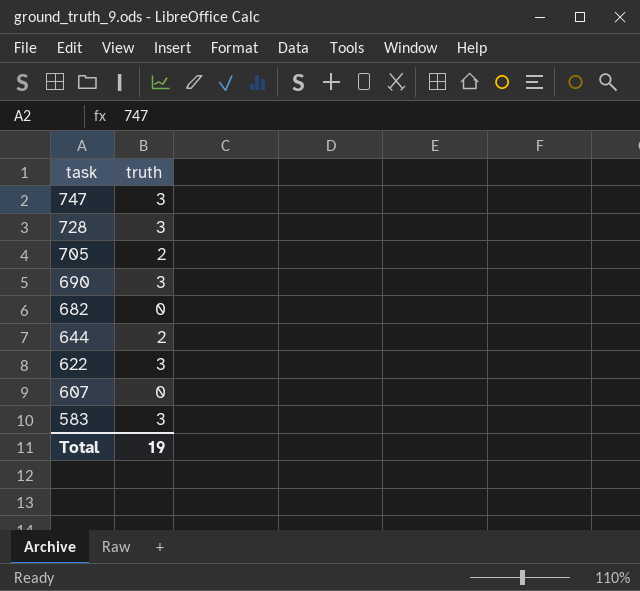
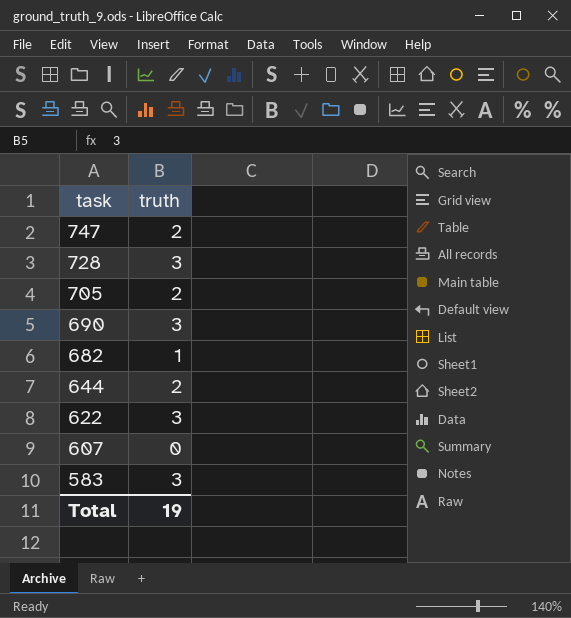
747 | truth: 3 -> 2
682 | truth: 0 -> 1

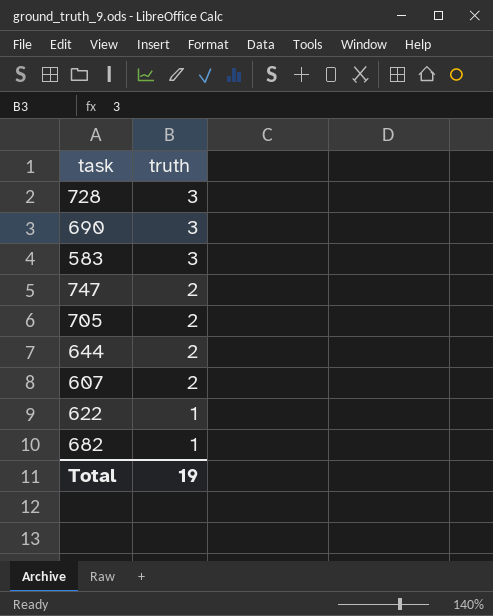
row order: task descending -> truth descending
607 | truth: 0 -> 2
622 | truth: 3 -> 1

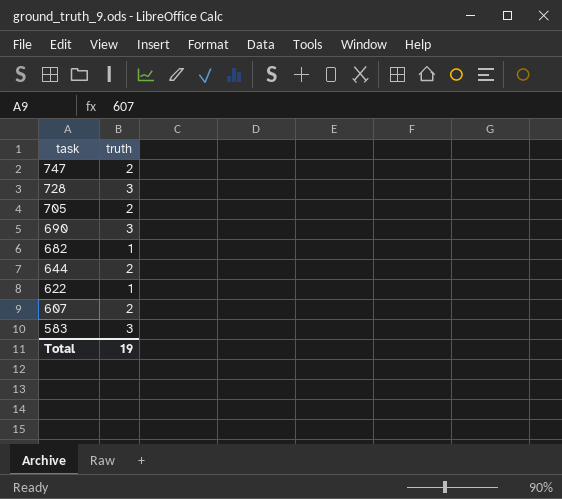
row order: truth descending -> task descending

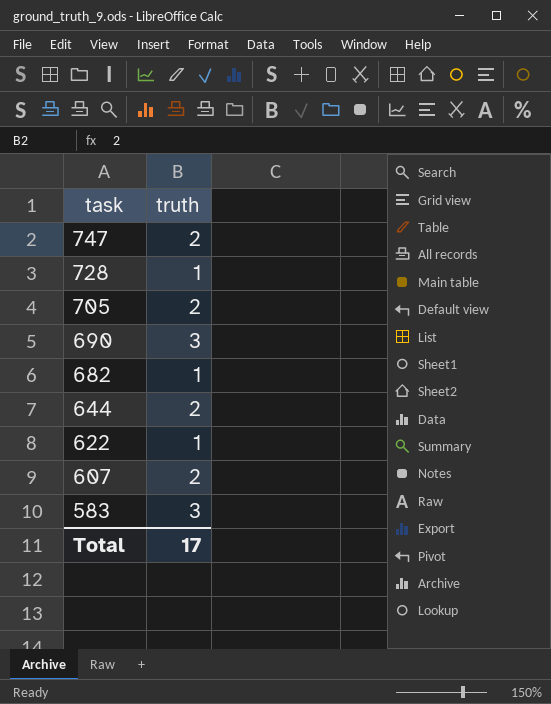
728 | truth: 3 -> 1
Total | truth: 19 -> 17

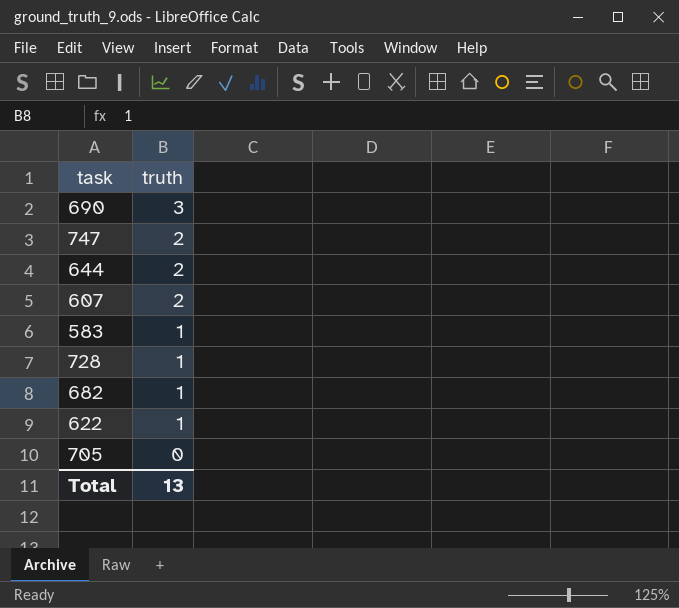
row order: task descending -> truth descending
583 | truth: 3 -> 1
705 | truth: 2 -> 0
Total | truth: 17 -> 13

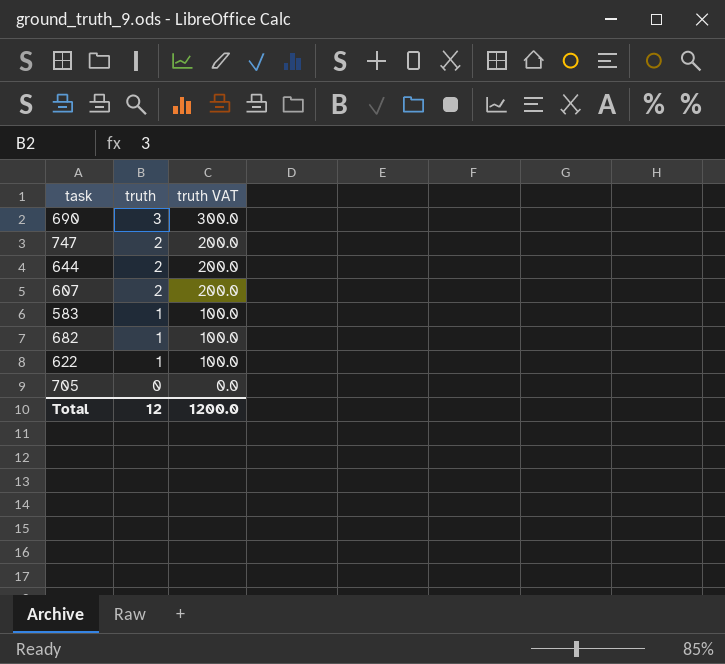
column truth VAT | formula: none -> [truth] * 100
row 728: 1 -> none
Total | truth: 13 -> 12

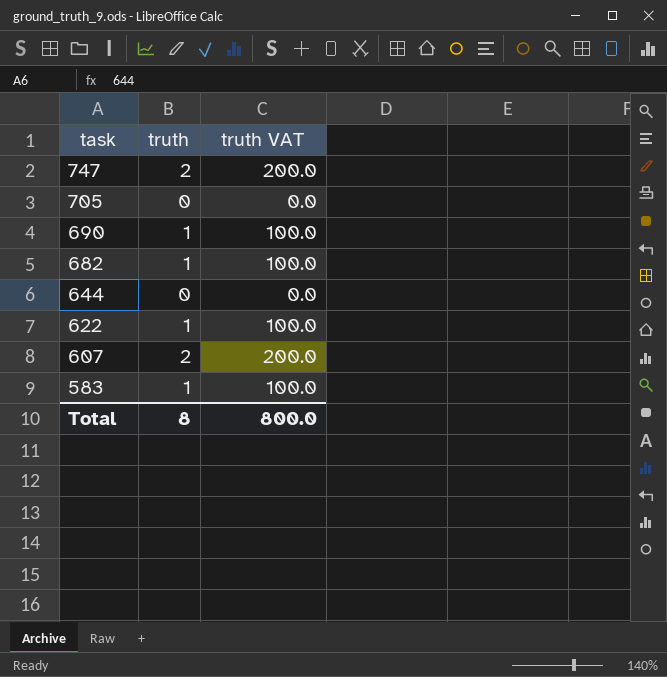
row order: truth descending -> task descending
690 | truth: 3 -> 1
690 | truth VAT: 300.0 -> 100.0
644 | truth: 2 -> 0
644 | truth VAT: 200.0 -> 0.0
Total | truth: 12 -> 8
Total | truth VAT: 1200.0 -> 800.0

